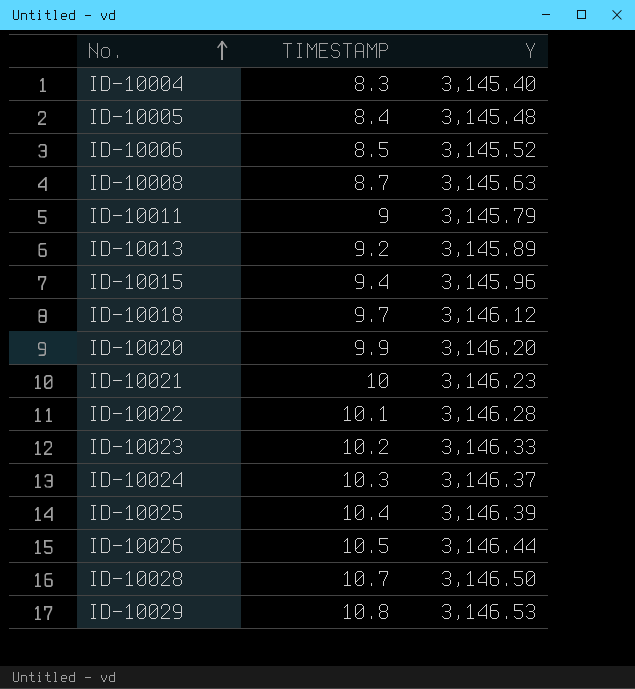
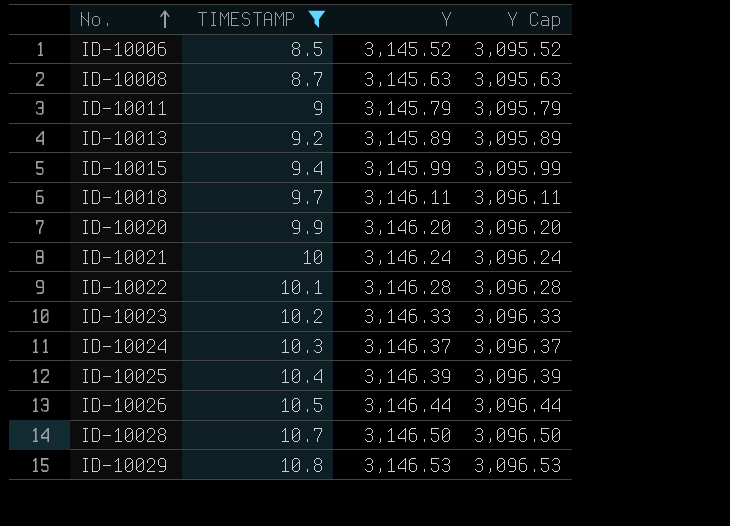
filter: none -> TIMESTAMP >= 8.5
column Y Cap | formula: none -> [Y] - 50
ID-10015 | Y: 3,145.96 -> 3,145.99
ID-10018 | Y: 3,146.12 -> 3,146.11
ID-10021 | Y: 3,146.23 -> 3,146.24

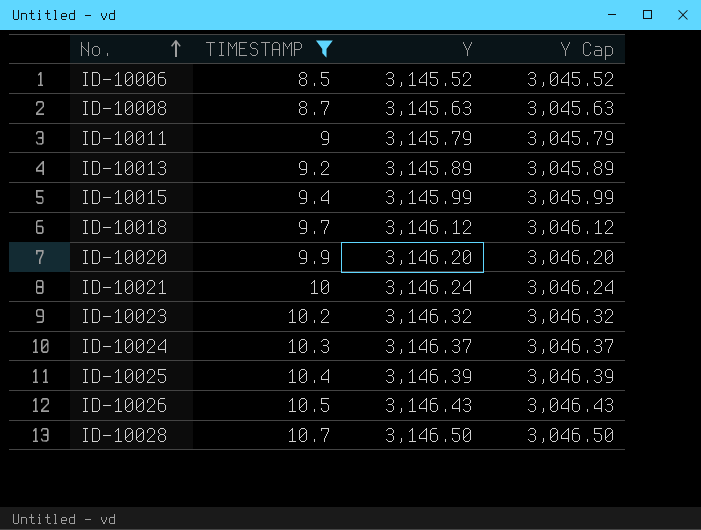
column Y Cap | formula: [Y] - 50 -> [Y] - 100
row ID-10022: 10.1 | 3,146.28 | 3,096.28 -> none
row ID-10029: 10.8 | 3,146.53 | 3,096.53 -> none
ID-10018 | Y: 3,146.11 -> 3,146.12
ID-10023 | Y: 3,146.33 -> 3,146.32
ID-10026 | Y: 3,146.44 -> 3,146.43

